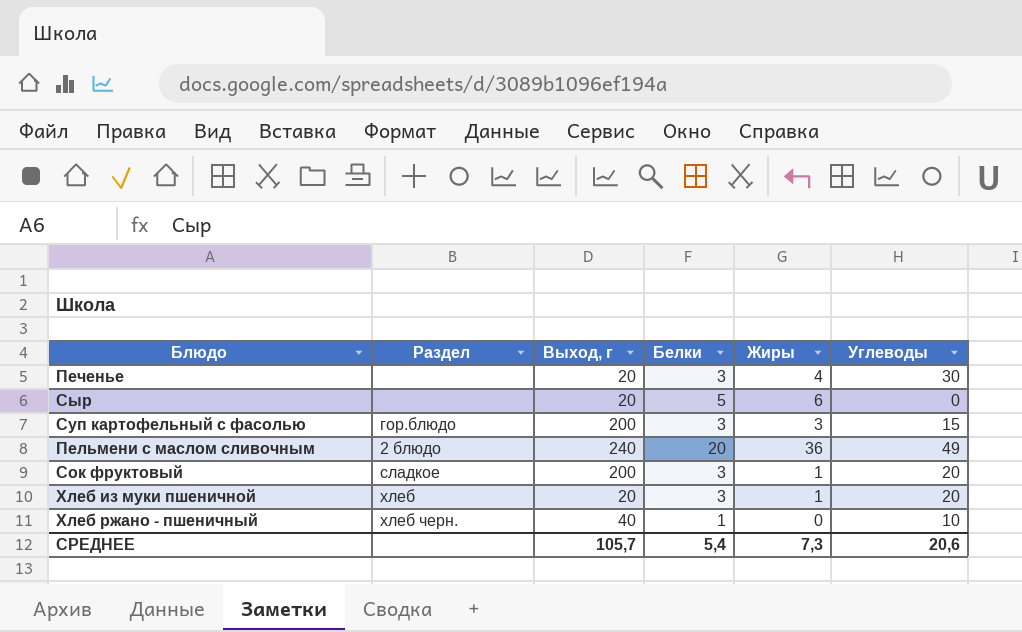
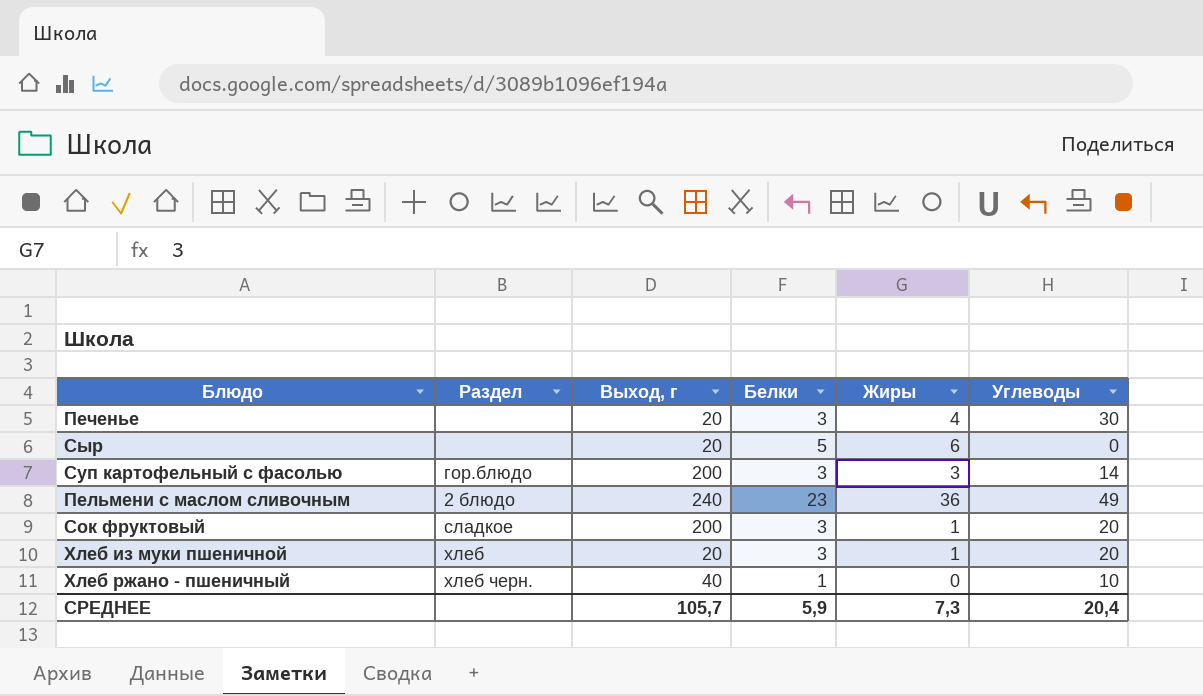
Суп картофельный с фасолью | Углеводы: 15 -> 14
Пельмени с маслом сливочным | Белки: 20 -> 23
СРЕДНЕЕ | Белки: 5,4 -> 5,9
СРЕДНЕЕ | Углеводы: 20,6 -> 20,4

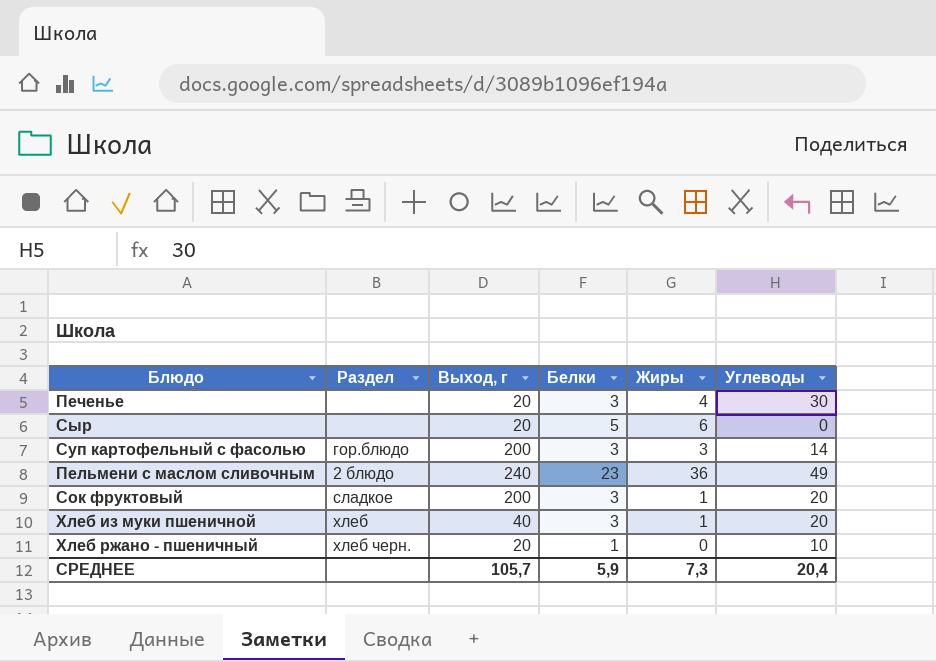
Хлеб из муки пшеничной | Выход, г: 20 -> 40
Хлеб ржано - пшеничный | Выход, г: 40 -> 20

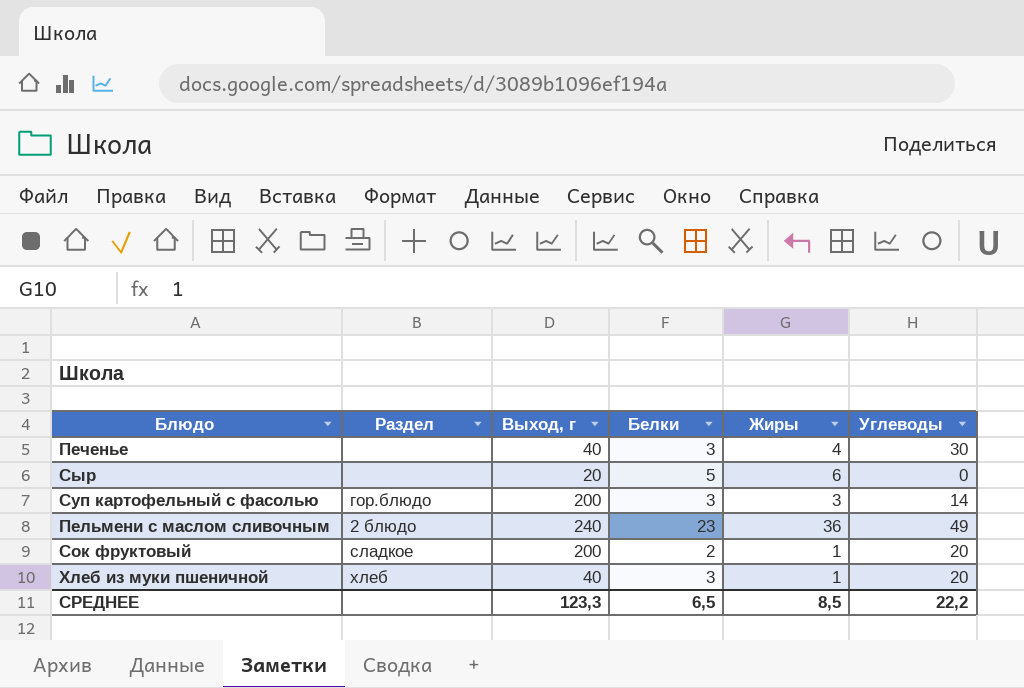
row Хлеб ржано - пшеничный: хлеб черн. | 20 | 1 | 0 | 10 -> none
Печенье | Выход, г: 20 -> 40
Сок фруктовый | Белки: 3 -> 2
СРЕДНЕЕ | Выход, г: 105,7 -> 123,3
СРЕДНЕЕ | Белки: 5,9 -> 6,5
СРЕДНЕЕ | Жиры: 7,3 -> 8,5
СРЕДНЕЕ | Углеводы: 20,4 -> 22,2

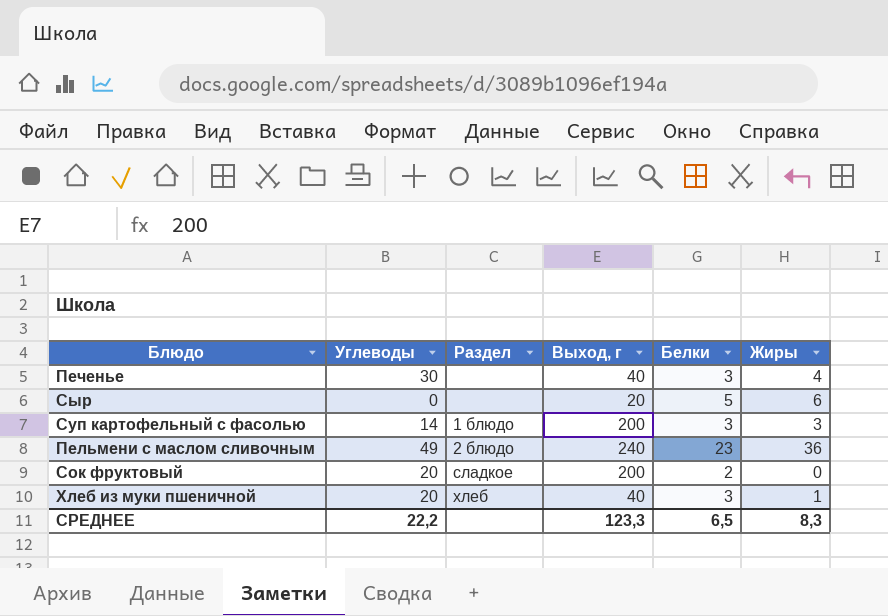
column Углеводы | position: 6 -> 2
Суп картофельный с фасолью | Раздел: гор.блюдо -> 1 блюдо
Сок фруктовый | Жиры: 1 -> 0
СРЕДНЕЕ | Жиры: 8,5 -> 8,3

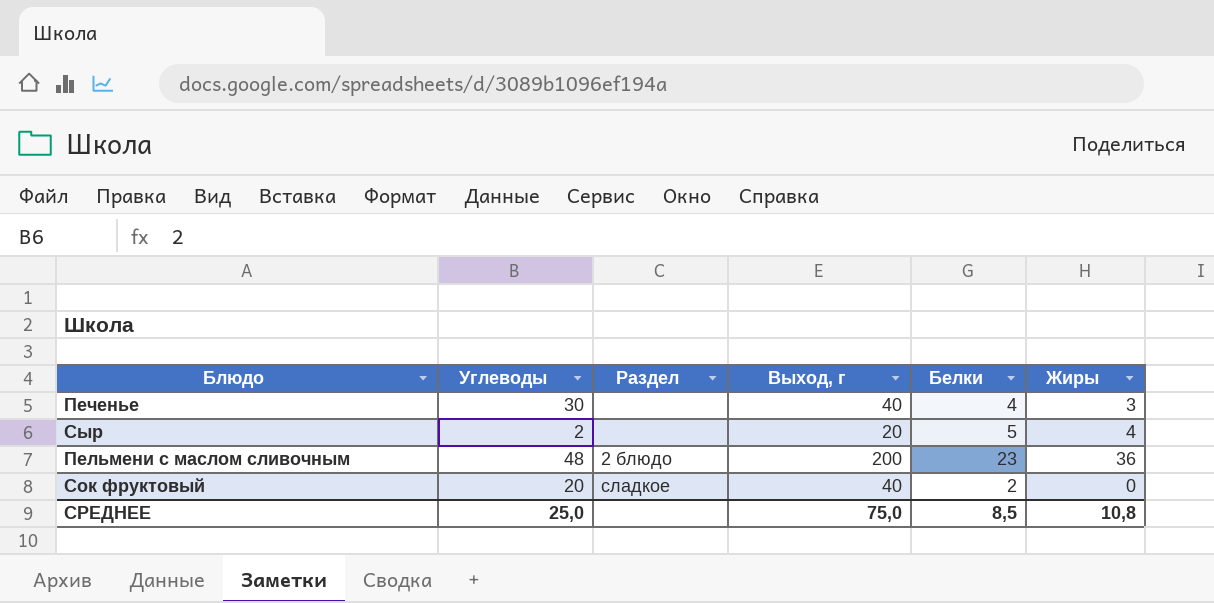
row Суп картофельный с фасолью: 14 | 1 блюдо | 200 | 3 | 3 -> none
row Хлеб из муки пшеничной: 20 | хлеб | 40 | 3 | 1 -> none
Печенье | Белки: 3 -> 4
Печенье | Жиры: 4 -> 3
Сыр | Углеводы: 0 -> 2
Сыр | Жиры: 6 -> 4
Пельмени с маслом сливочным | Углеводы: 49 -> 48
Пельмени с маслом сливочным | Выход, г: 240 -> 200
Сок фруктовый | Выход, г: 200 -> 40
СРЕДНЕЕ | Углеводы: 22,2 -> 25,0
СРЕДНЕЕ | Выход, г: 123,3 -> 75,0
СРЕДНЕЕ | Белки: 6,5 -> 8,5
СРЕДНЕЕ | Жиры: 8,3 -> 10,8

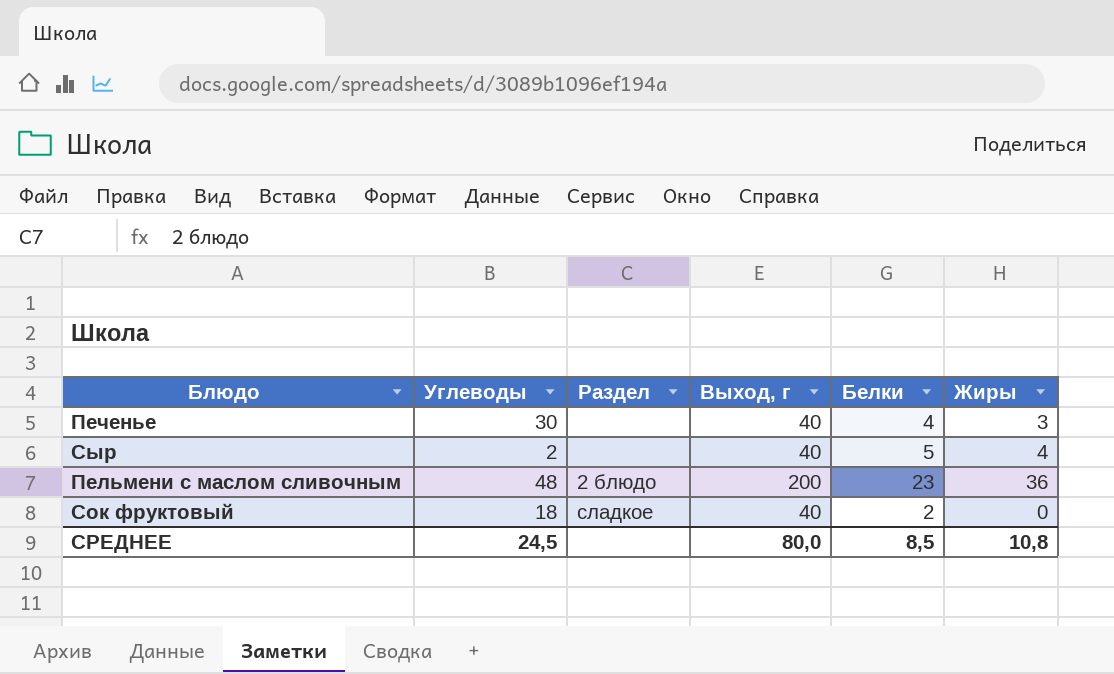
Сыр | Выход, г: 20 -> 40
Сок фруктовый | Углеводы: 20 -> 18
СРЕДНЕЕ | Углеводы: 25,0 -> 24,5
СРЕДНЕЕ | Выход, г: 75,0 -> 80,0

